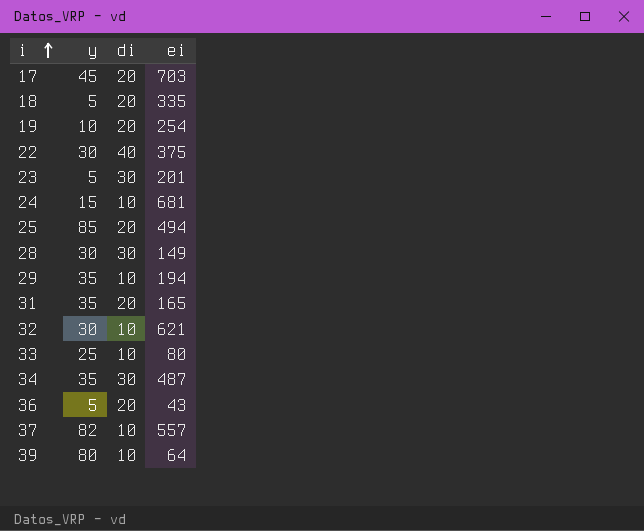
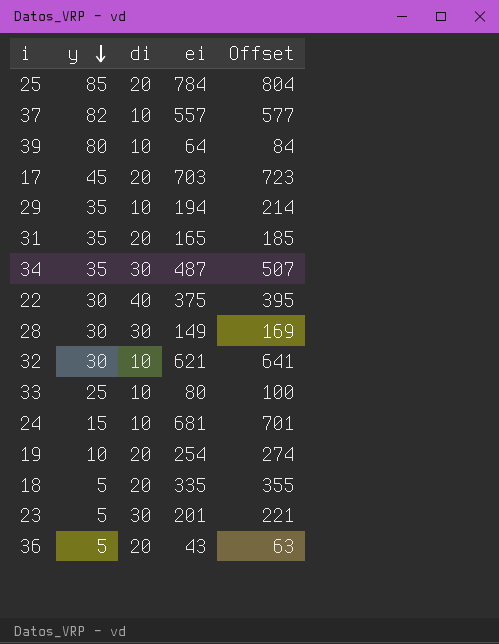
row order: i ascending -> y descending
column Offset | formula: none -> [ei] + 20
25 | ei: 494 -> 784

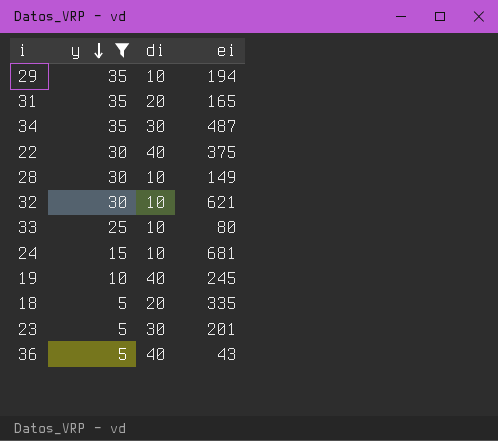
filter: none -> y <= 35
column Offset | formula: [ei] + 20 -> none
28 | di: 30 -> 10
19 | di: 20 -> 40
19 | ei: 254 -> 245
36 | di: 20 -> 40

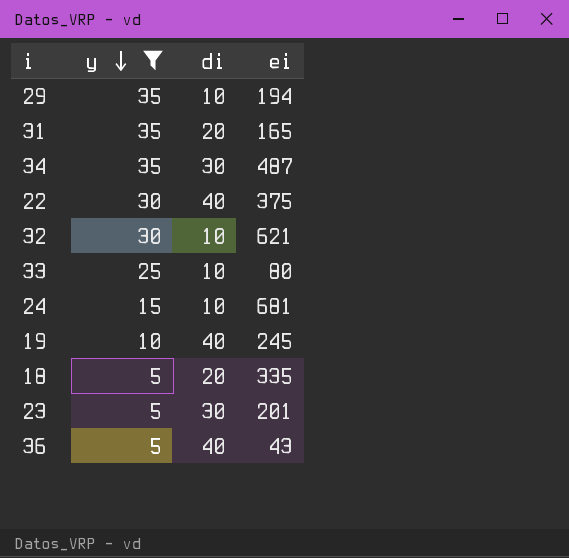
row 28: 30 | 10 | 149 -> none

